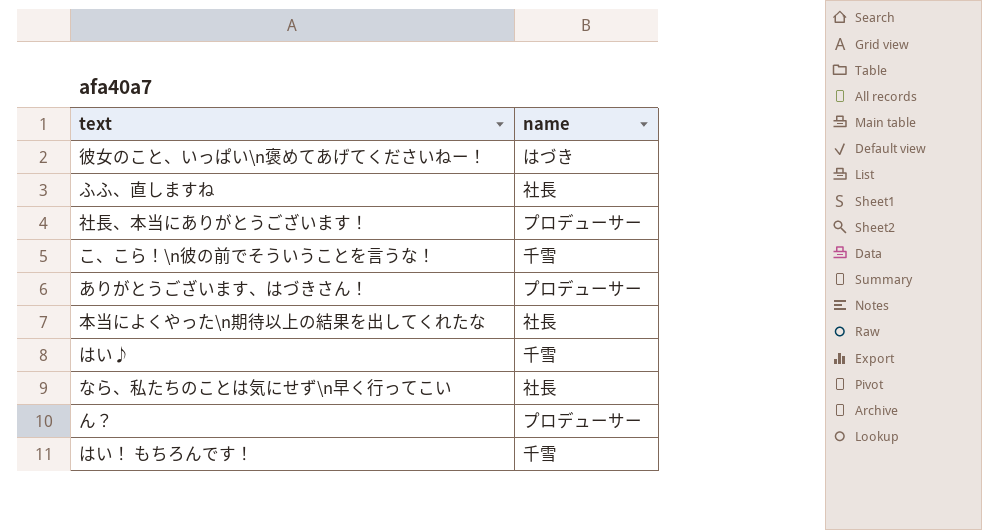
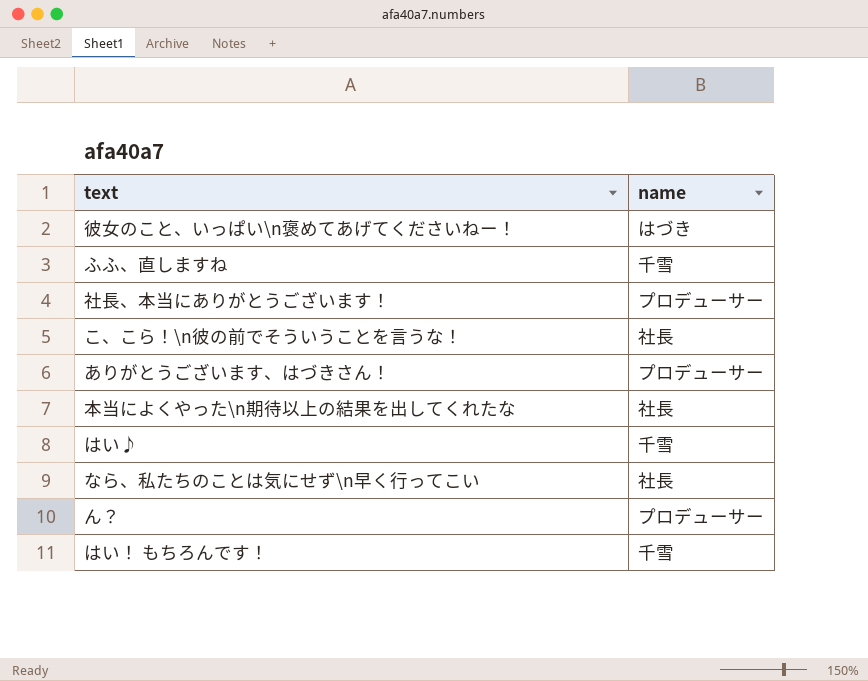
ふふ、直しますね | name: 社長 -> 千雪
こ、こら！\n彼の前でそういうことを言うな！ | name: 千雪 -> 社長

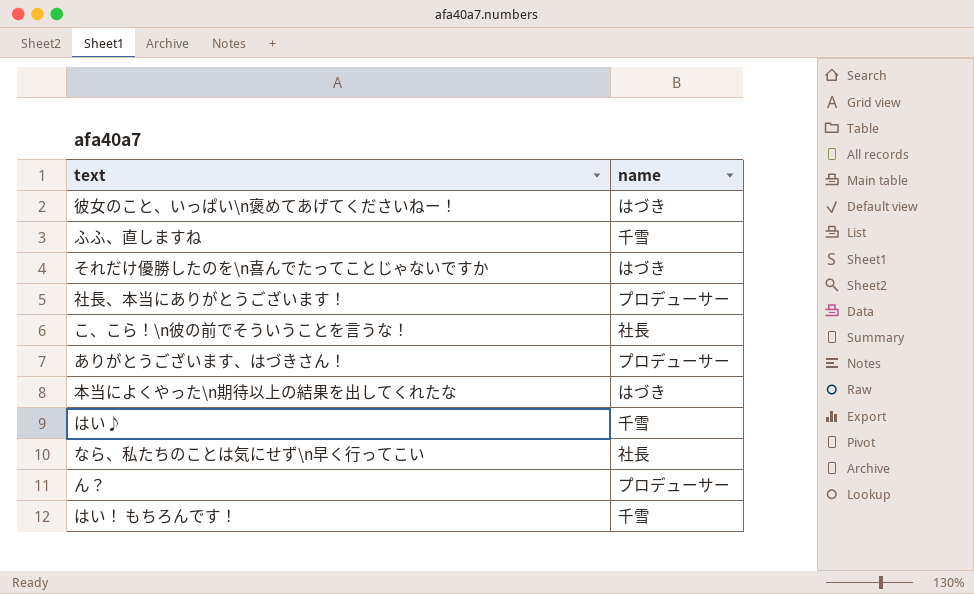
row それだけ優勝したのを\n喜んでたってことじゃないですか: none -> はづき
本当によくやった\n期待以上の結果を出してくれたな | name: 社長 -> はづき

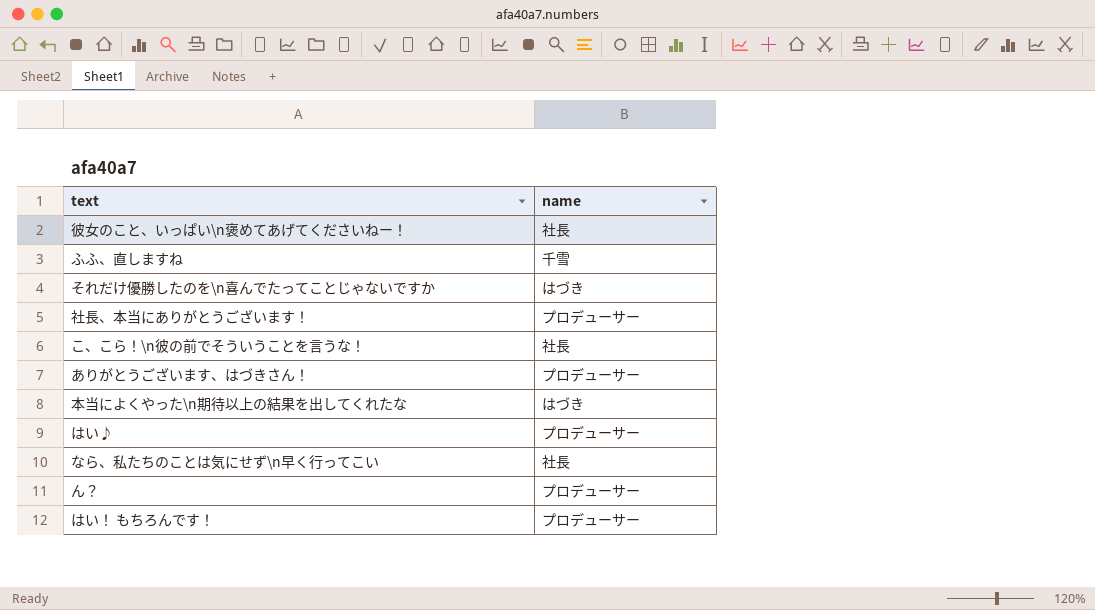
彼女のこと、いっぱい\n褒めてあげてくださいねー！ | name: はづき -> 社長
はい♪ | name: 千雪 -> プロデューサー
はい！ もちろんです！ | name: 千雪 -> プロデューサー

